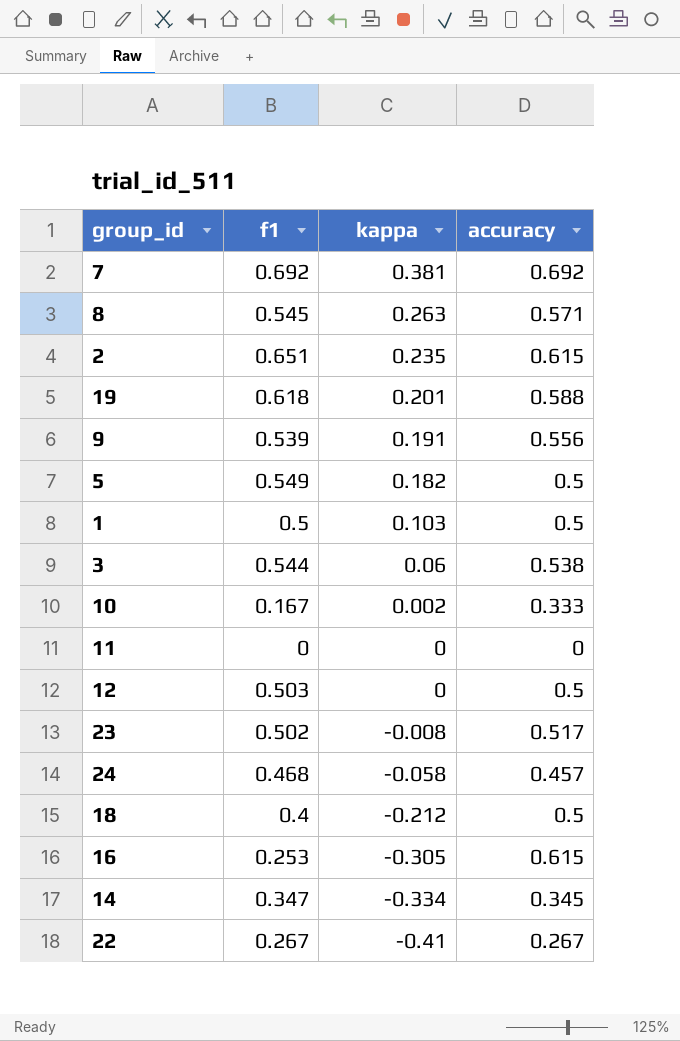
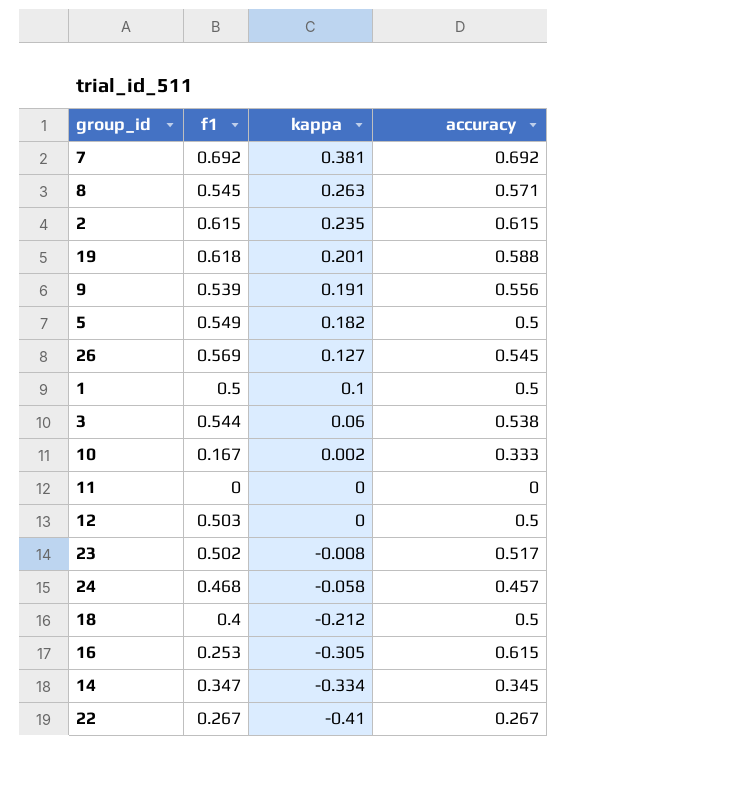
2 | f1: 0.651 -> 0.615
row 26: none -> 0.569 | 0.127 | 0.545
1 | kappa: 0.103 -> 0.1

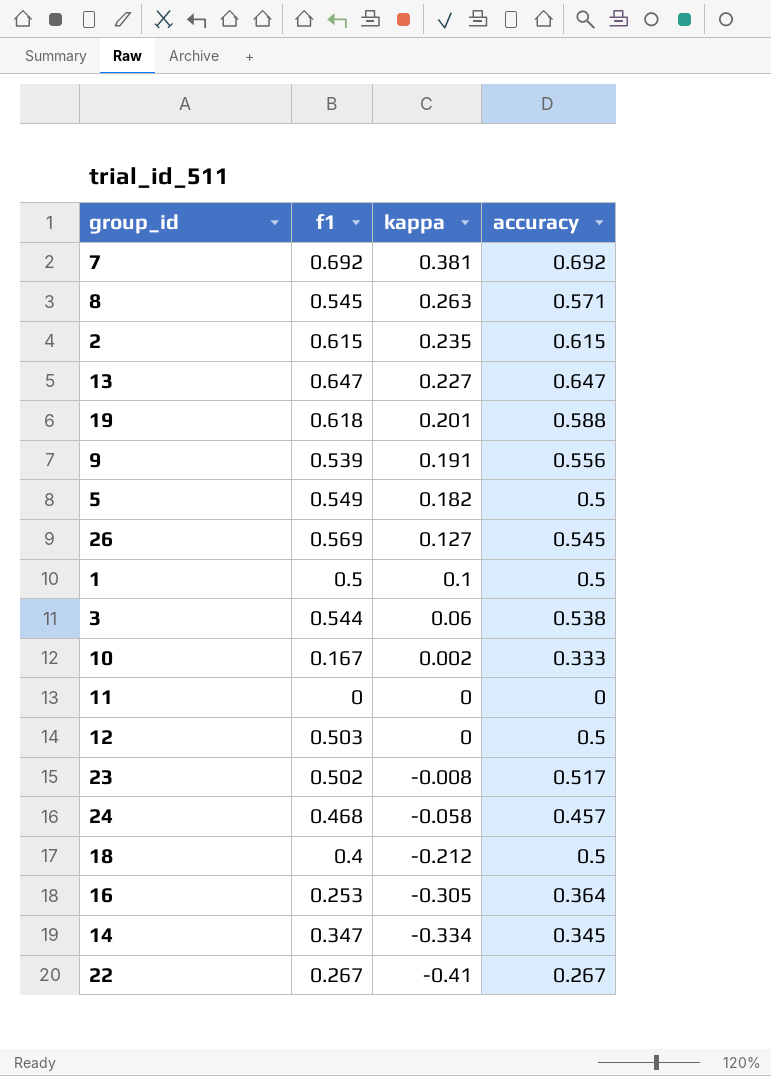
row 13: none -> 0.647 | 0.227 | 0.647
16 | accuracy: 0.615 -> 0.364

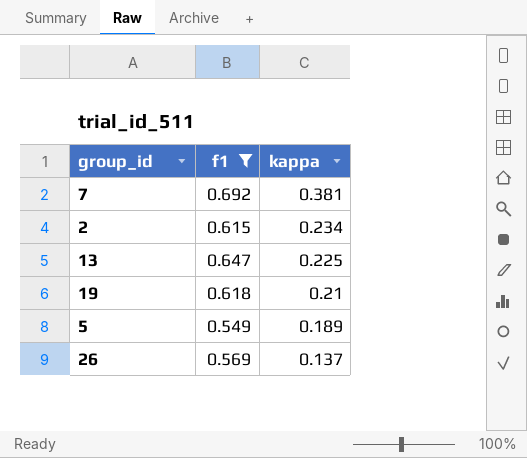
filter: none -> f1 >= 0.549
column accuracy | position: 4 -> none
2 | kappa: 0.235 -> 0.234
13 | kappa: 0.227 -> 0.225
19 | kappa: 0.201 -> 0.21
5 | kappa: 0.182 -> 0.189
26 | kappa: 0.127 -> 0.137

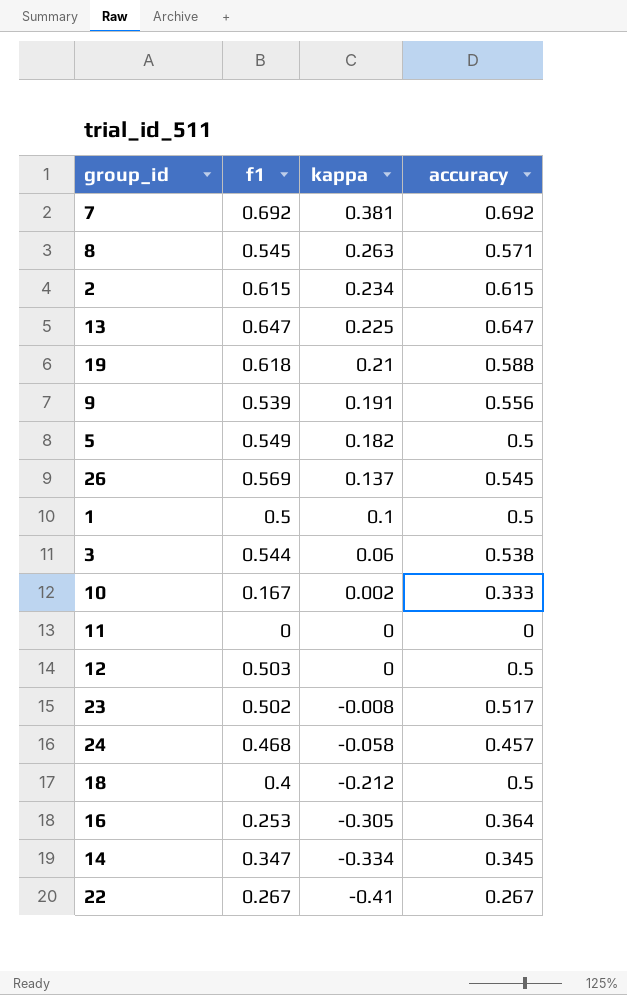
filter: f1 >= 0.549 -> none
column accuracy | position: none -> 4
5 | kappa: 0.189 -> 0.182

